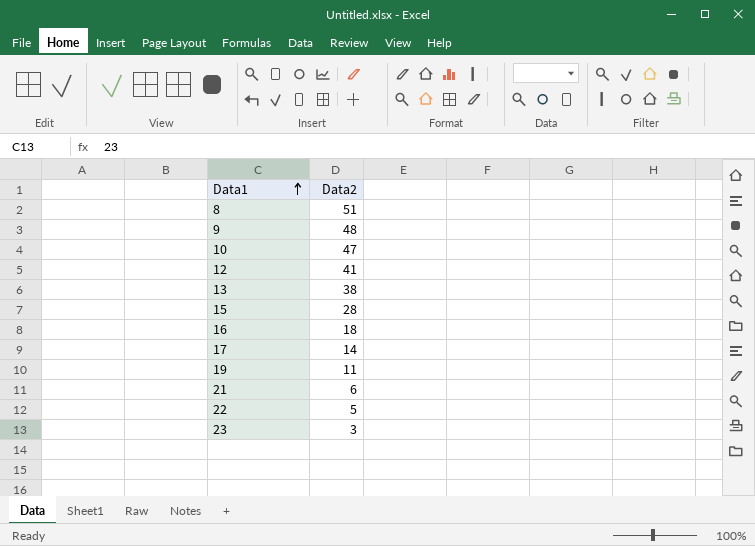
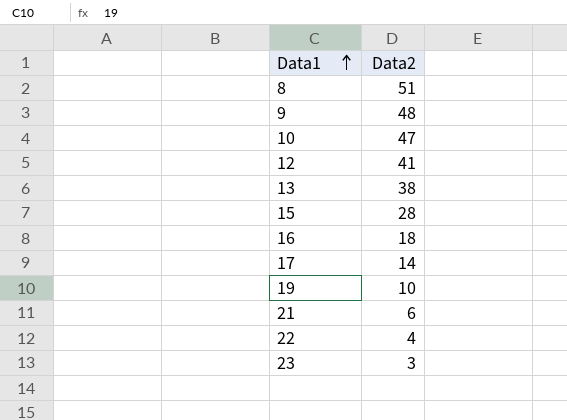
19 | Data2: 11 -> 10
22 | Data2: 5 -> 4

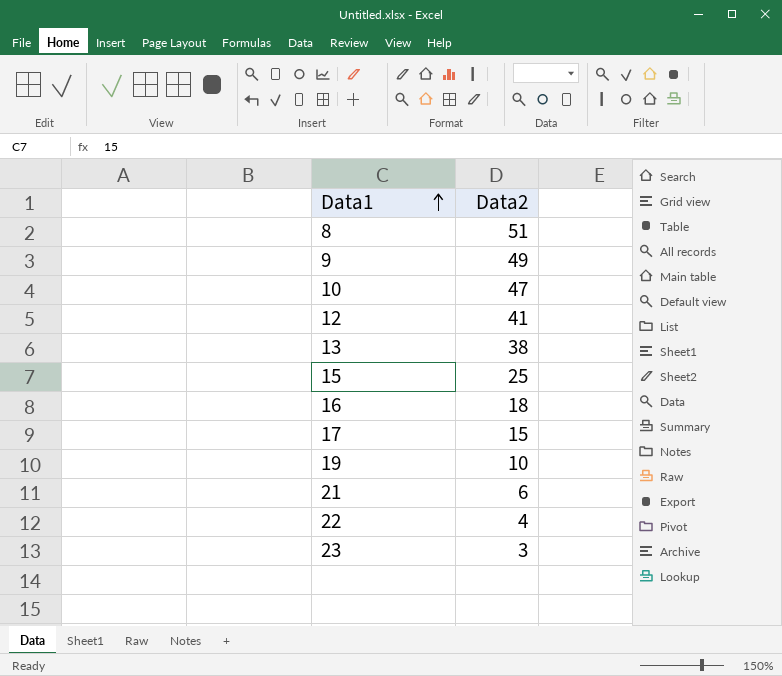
9 | Data2: 48 -> 49
15 | Data2: 28 -> 25
17 | Data2: 14 -> 15

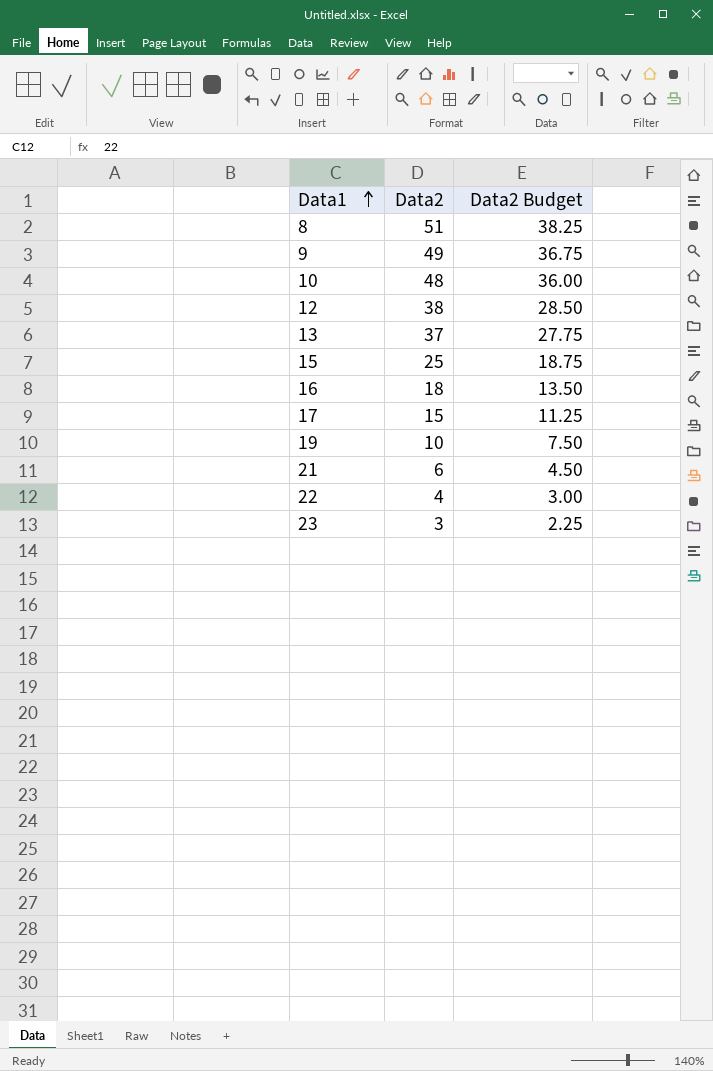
column Data2 Budget | formula: none -> [Data2] * 0.75
10 | Data2: 47 -> 48
12 | Data2: 41 -> 38
13 | Data2: 38 -> 37

